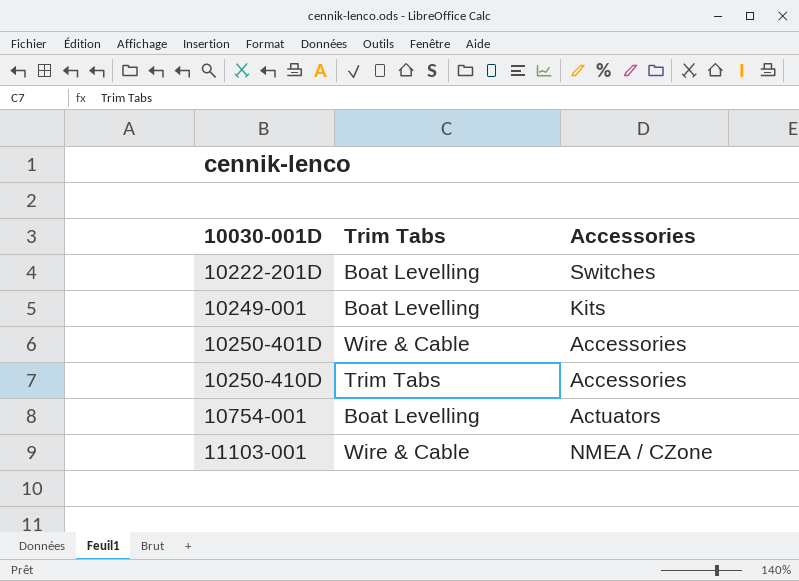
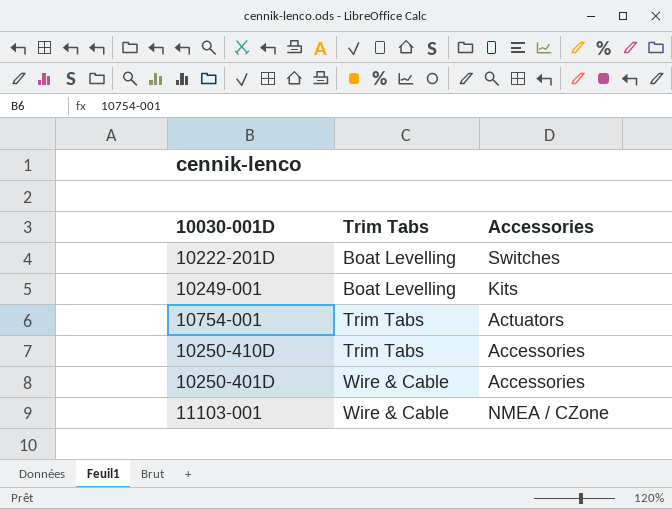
row order: 10030-001D ascending -> Trim Tabs ascending
10754-001 | Trim Tabs: Boat Levelling -> Trim Tabs

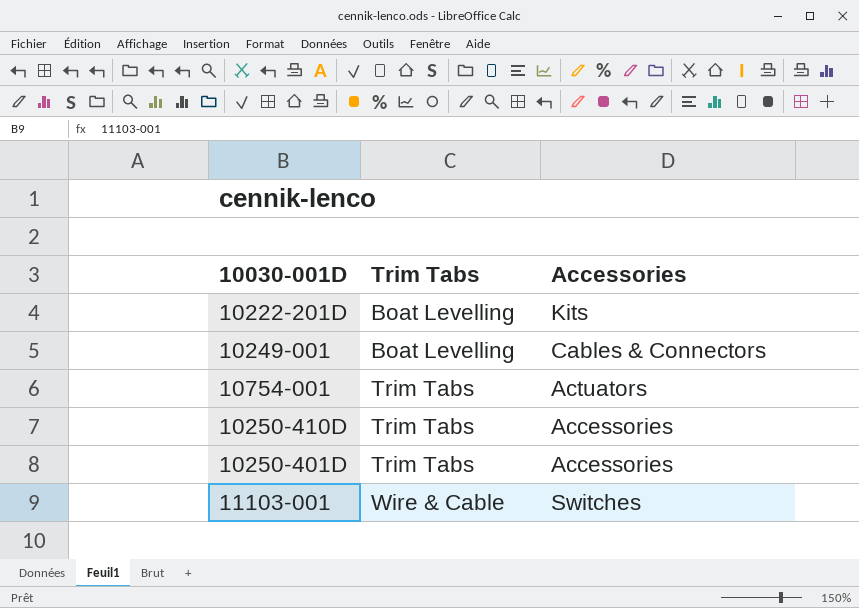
10222-201D | Accessories: Switches -> Kits
10249-001 | Accessories: Kits -> Cables & Connectors
10250-401D | Trim Tabs: Wire & Cable -> Trim Tabs
11103-001 | Accessories: NMEA / CZone -> Switches

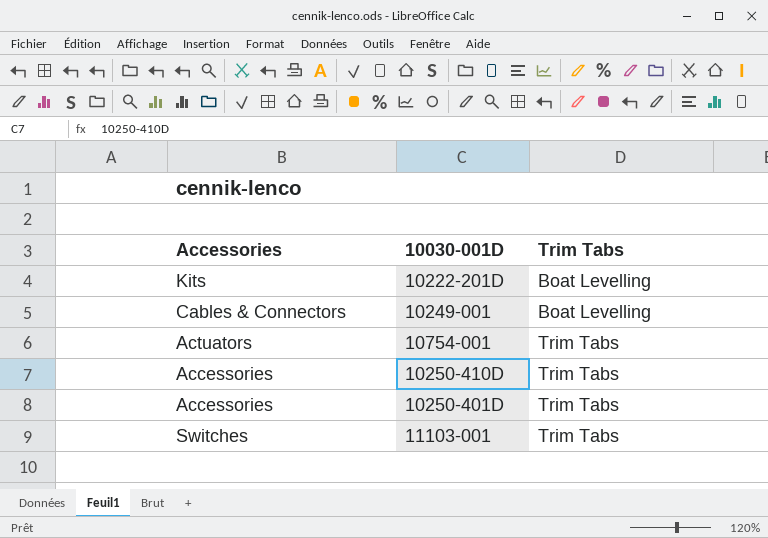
column Accessories | position: 3 -> 1
11103-001 | Trim Tabs: Wire & Cable -> Trim Tabs

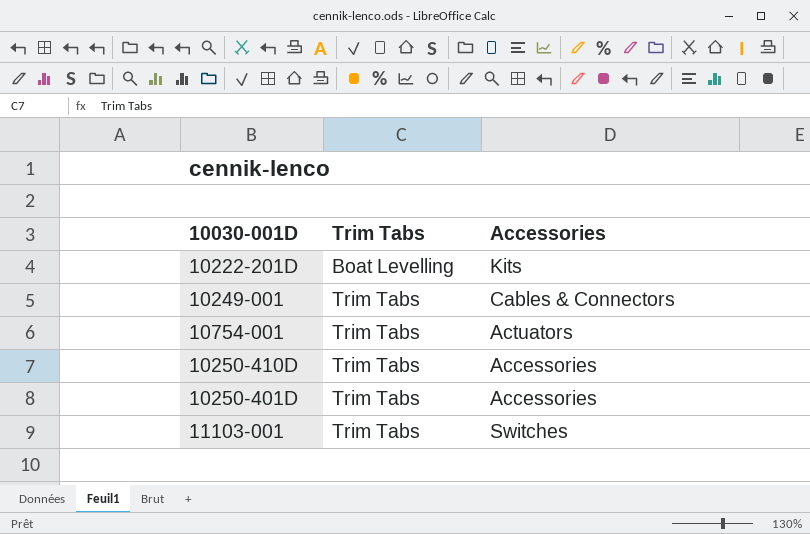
column Accessories | position: 1 -> 3
10249-001 | Trim Tabs: Boat Levelling -> Trim Tabs

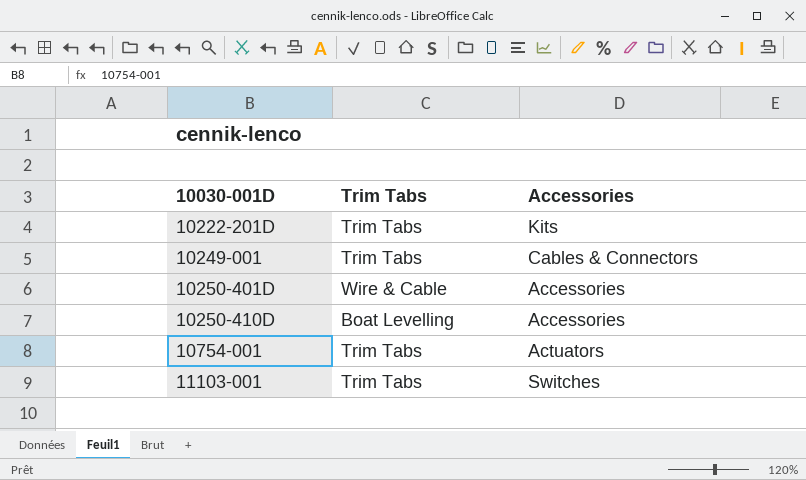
row order: Trim Tabs ascending -> 10030-001D ascending
10222-201D | Trim Tabs: Boat Levelling -> Trim Tabs
10250-401D | Trim Tabs: Trim Tabs -> Wire & Cable
10250-410D | Trim Tabs: Trim Tabs -> Boat Levelling

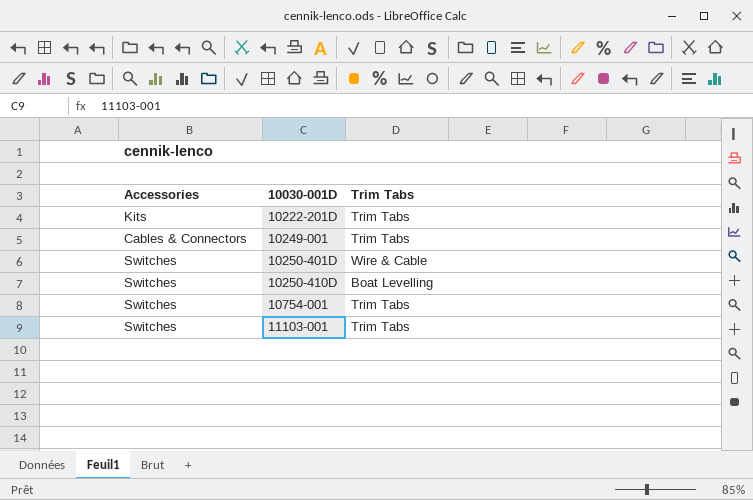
column Accessories | position: 3 -> 1
10250-401D | Accessories: Accessories -> Switches
10250-410D | Accessories: Accessories -> Switches
10754-001 | Accessories: Actuators -> Switches

